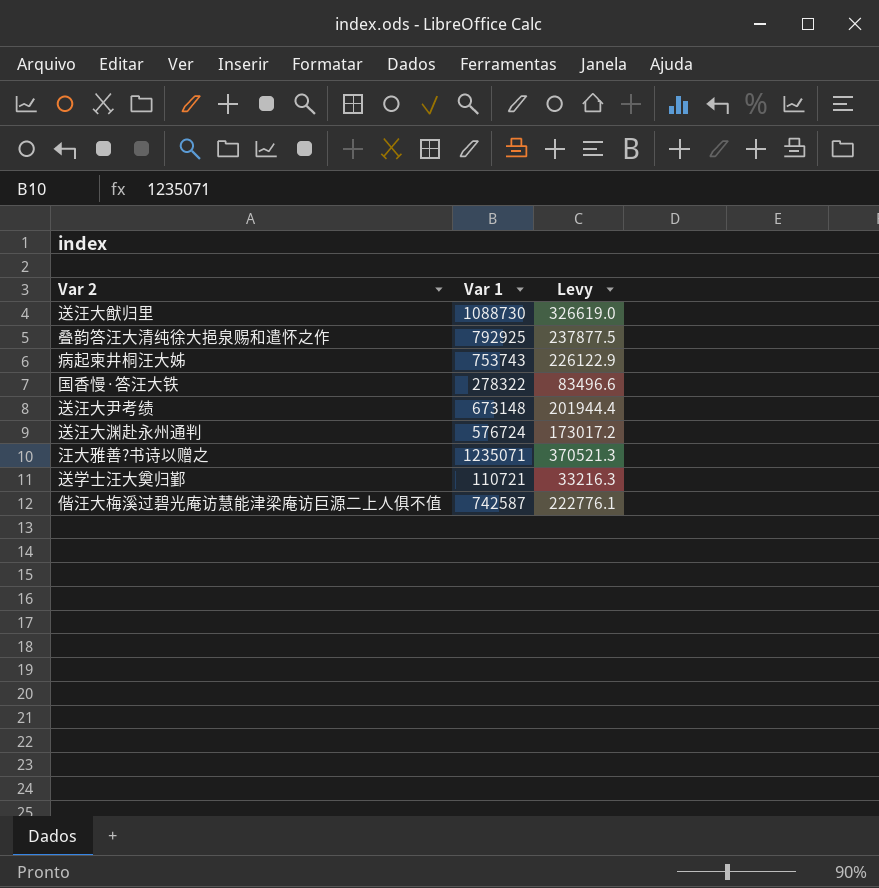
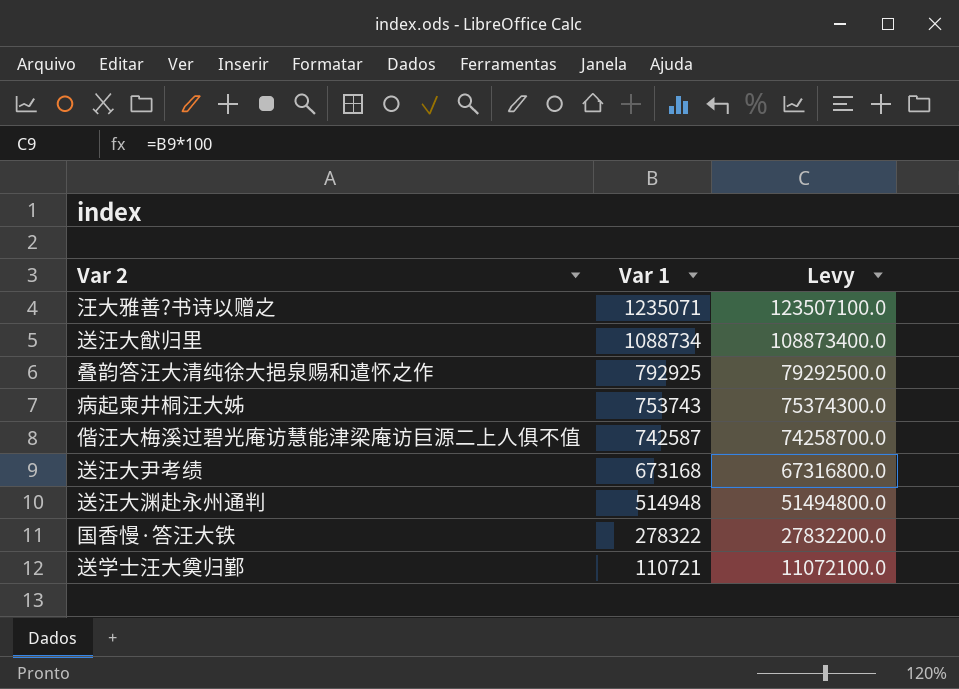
row order: none -> Var 1 descending
column Levy | formula: [Var 1] * 0.3 -> [Var 1] * 100
送汪大猷归里 | Var 1: 1088730 -> 1088734
送汪大尹考绩 | Var 1: 673148 -> 673168
送汪大渊赴永州通判 | Var 1: 576724 -> 514948

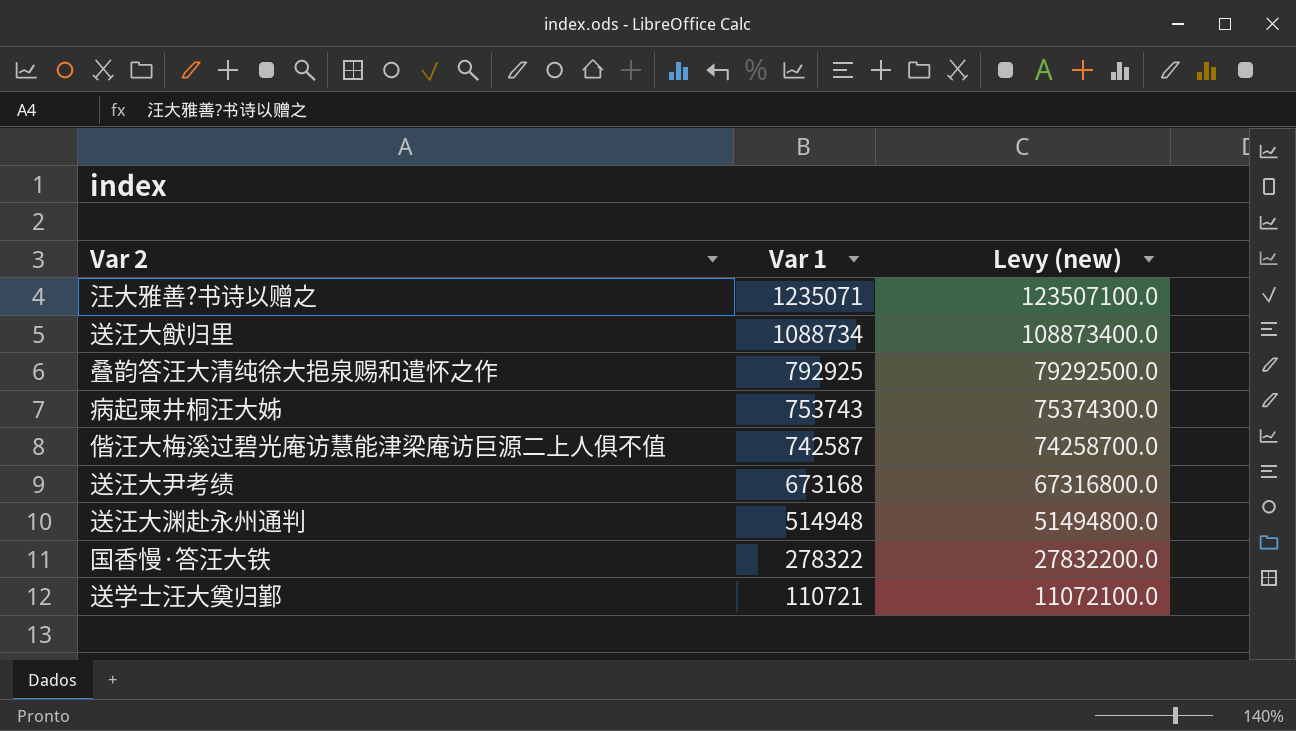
column name: Levy -> Levy (new)

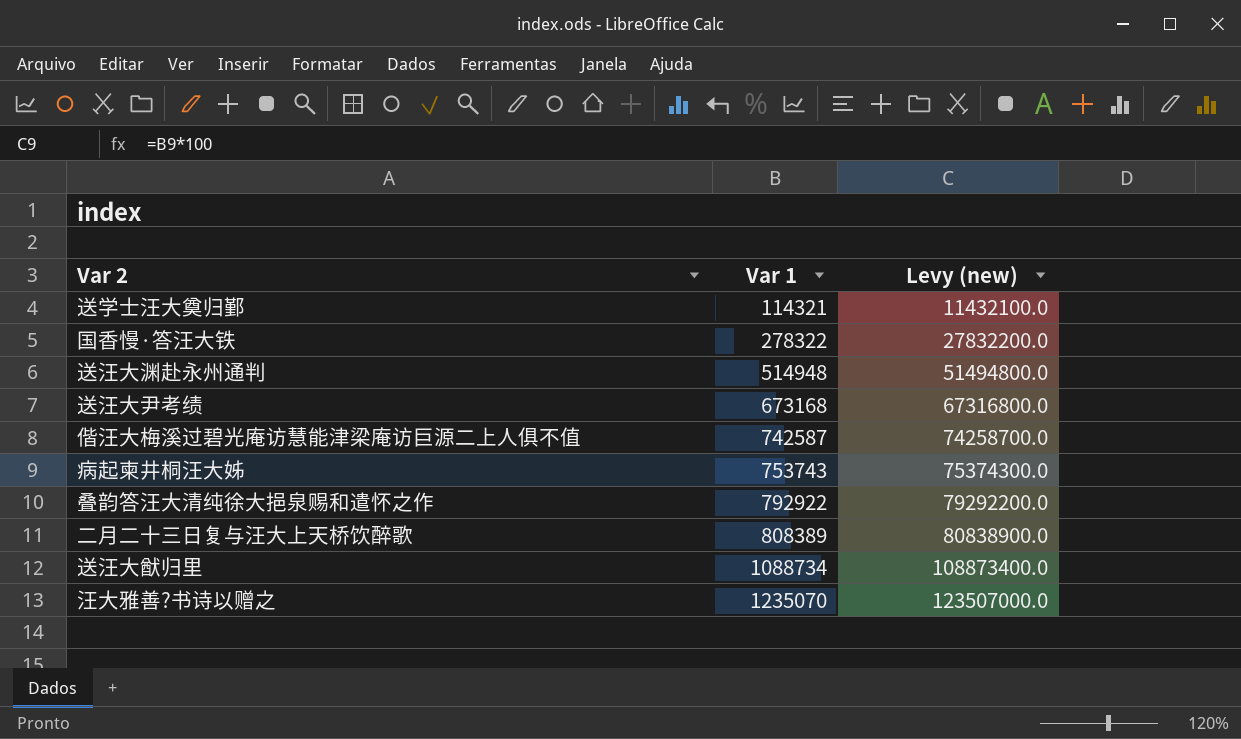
row order: Var 1 descending -> Var 1 ascending
送学士汪大奠归鄞 | Var 1: 110721 -> 114321
送学士汪大奠归鄞 | Levy (new): 11072100.0 -> 11432100.0
叠韵答汪大清纯徐大挹泉赐和遣怀之作 | Var 1: 792925 -> 792922
叠韵答汪大清纯徐大挹泉赐和遣怀之作 | Levy (new): 79292500.0 -> 79292200.0
row 二月二十三日复与汪大上天桥饮醉歌: none -> 808389 | 80838900.0
汪大雅善?书诗以赠之 | Var 1: 1235071 -> 1235070
汪大雅善?书诗以赠之 | Levy (new): 123507100.0 -> 123507000.0

